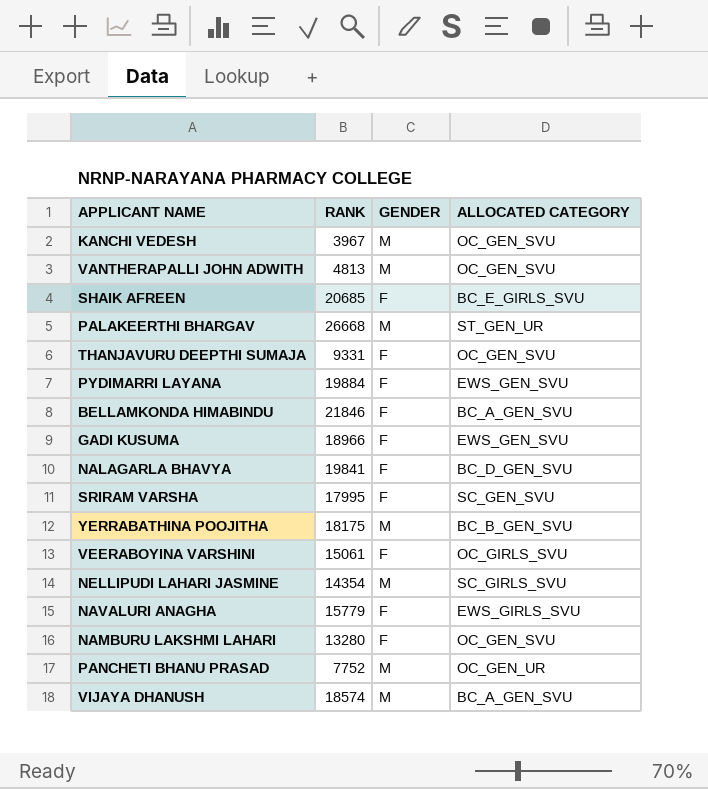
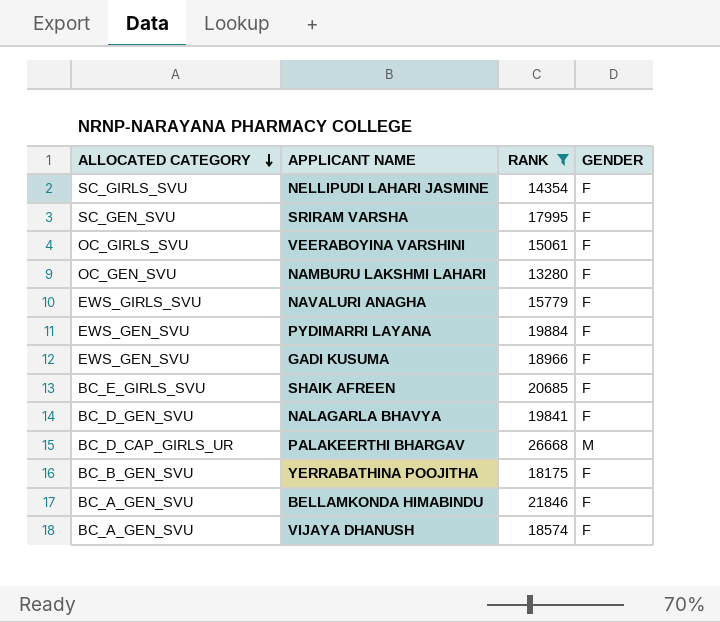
filter: none -> RANK >= 13280
row order: none -> ALLOCATED CATEGORY descending
column ALLOCATED CATEGORY | position: 4 -> 1
NELLIPUDI LAHARI JASMINE | GENDER: M -> F
PALAKEERTHI BHARGAV | ALLOCATED CATEGORY: ST_GEN_UR -> BC_D_CAP_GIRLS_UR
YERRABATHINA POOJITHA | GENDER: M -> F
VIJAYA DHANUSH | GENDER: M -> F

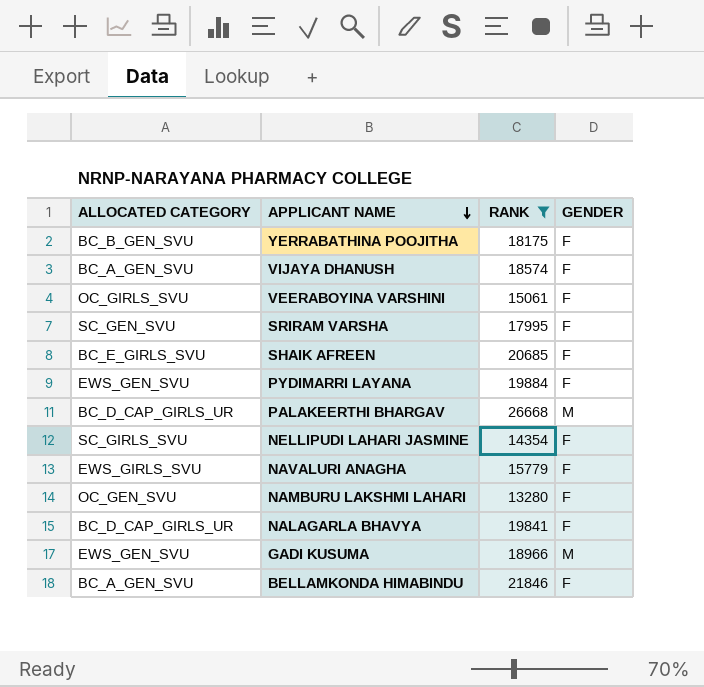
row order: ALLOCATED CATEGORY descending -> APPLICANT NAME descending
NALAGARLA BHAVYA | ALLOCATED CATEGORY: BC_D_GEN_SVU -> BC_D_CAP_GIRLS_UR
GADI KUSUMA | GENDER: F -> M

